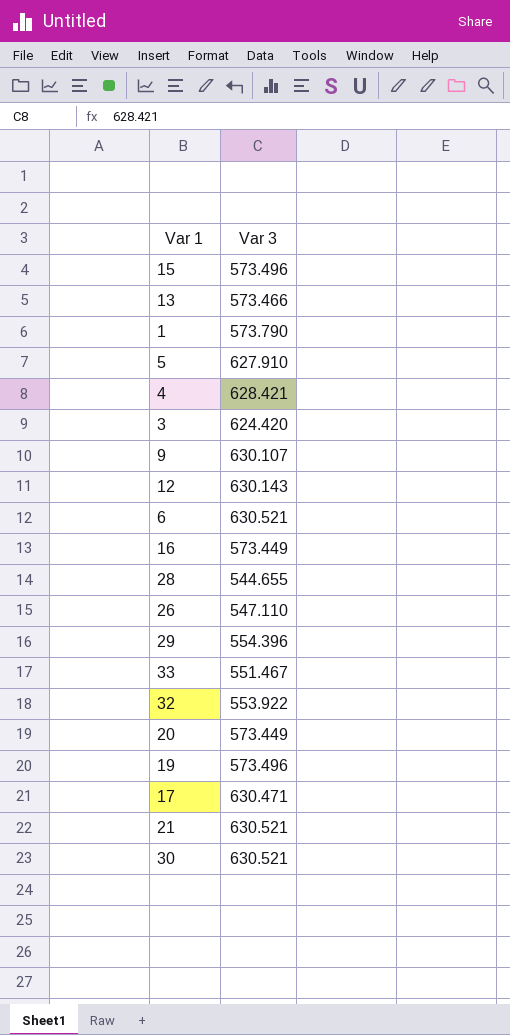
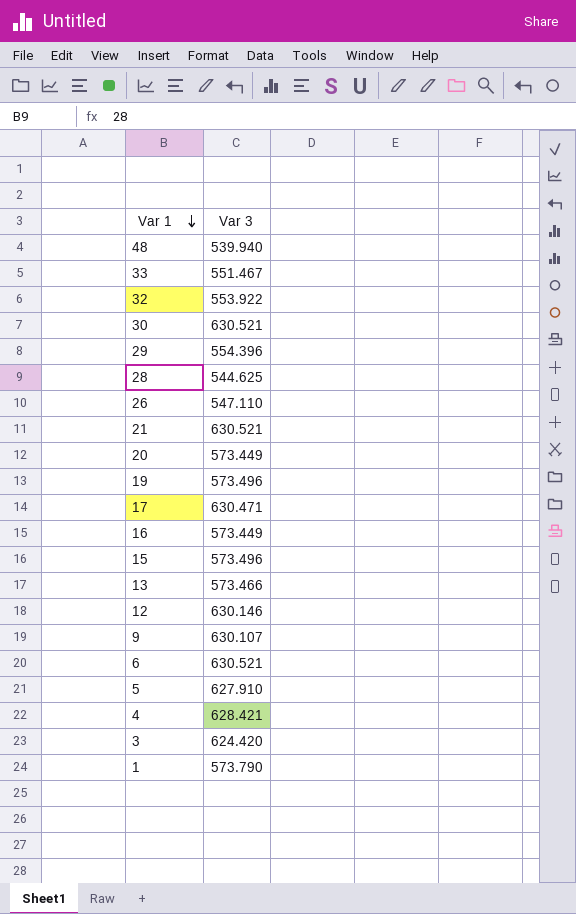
row order: none -> Var 1 descending
row 48: none -> 539.940
28 | Var 3: 544.655 -> 544.625
12 | Var 3: 630.143 -> 630.146

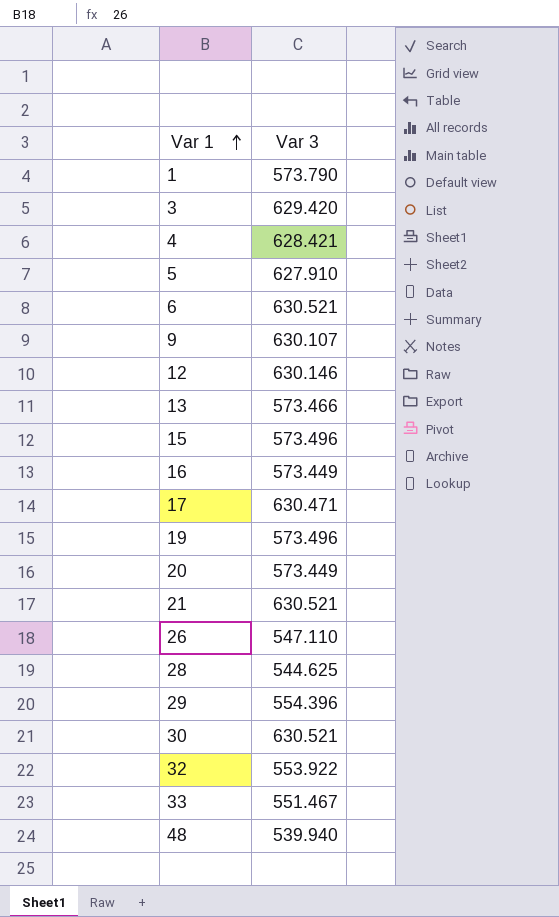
row order: Var 1 descending -> Var 1 ascending
3 | Var 3: 624.420 -> 629.420

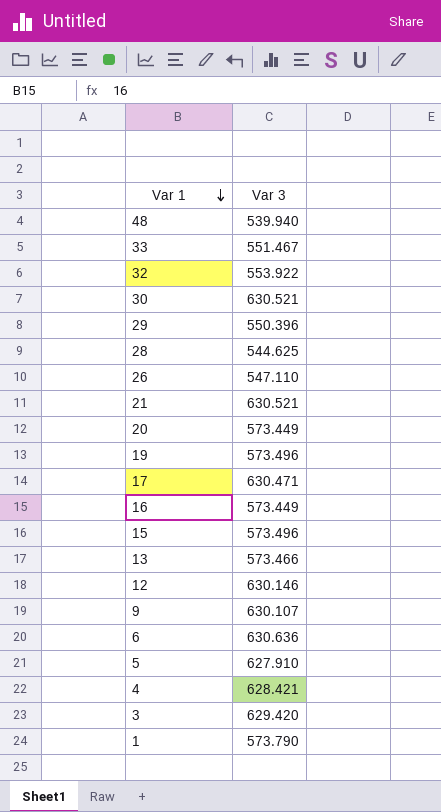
row order: Var 1 ascending -> Var 1 descending
29 | Var 3: 554.396 -> 550.396
6 | Var 3: 630.521 -> 630.636

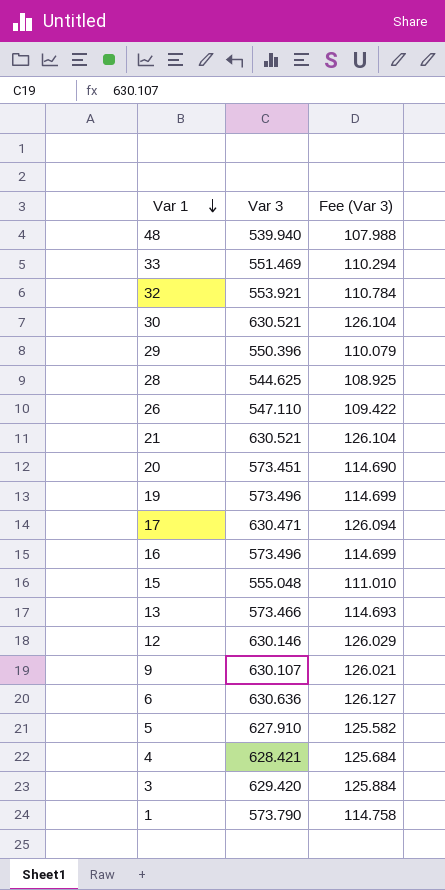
column Fee (Var 3) | formula: none -> [Var 3] * 0.2
33 | Var 3: 551.467 -> 551.469
32 | Var 3: 553.922 -> 553.921
20 | Var 3: 573.449 -> 573.451
16 | Var 3: 573.449 -> 573.496
15 | Var 3: 573.496 -> 555.048

